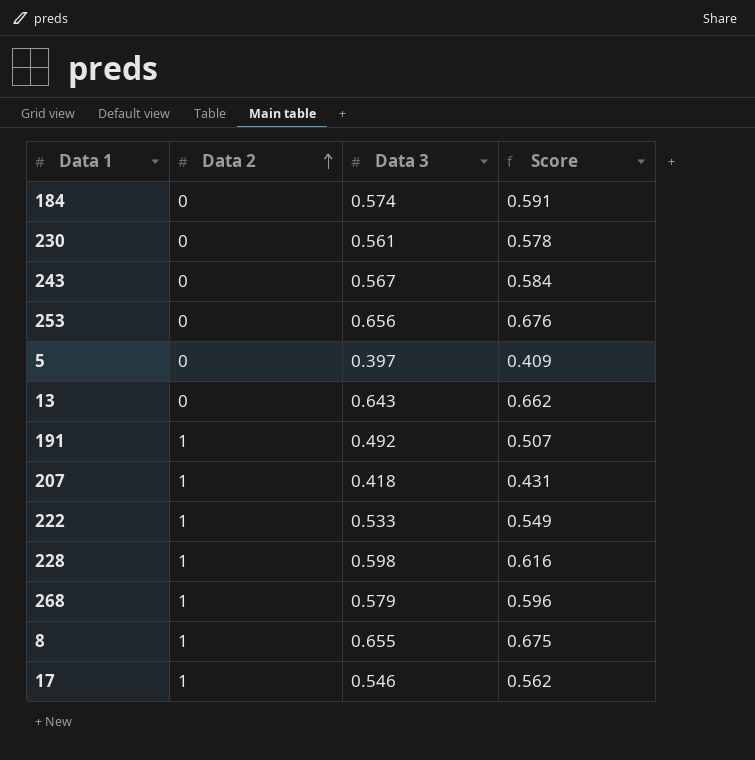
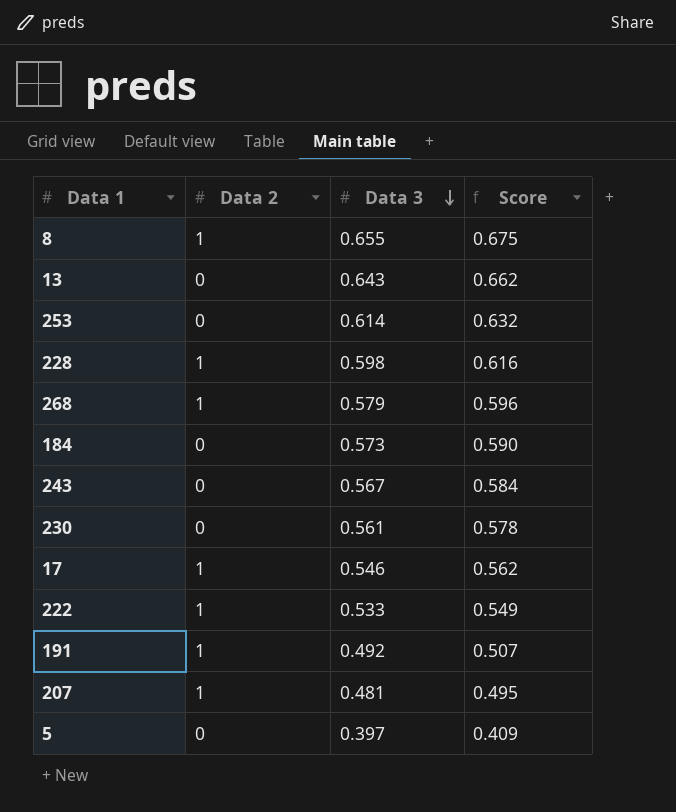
row order: Data 2 ascending -> Data 3 descending
253 | Data 3: 0.656 -> 0.614
253 | Score: 0.676 -> 0.632
184 | Data 3: 0.574 -> 0.573
184 | Score: 0.591 -> 0.590
207 | Data 3: 0.418 -> 0.481
207 | Score: 0.431 -> 0.495

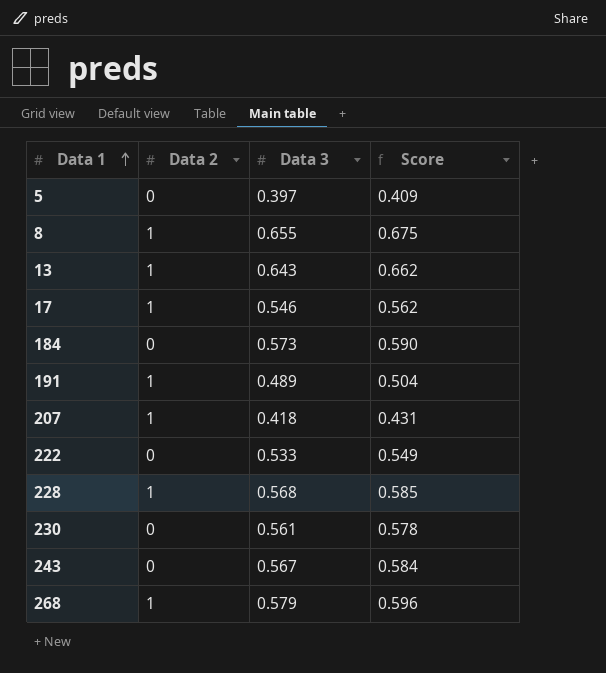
row order: Data 3 descending -> Data 1 ascending
row 253: 0 | 0.614 | 0.632 -> none
13 | Data 2: 0 -> 1
191 | Data 3: 0.492 -> 0.489
191 | Score: 0.507 -> 0.504
207 | Data 3: 0.481 -> 0.418
207 | Score: 0.495 -> 0.431
222 | Data 2: 1 -> 0
228 | Data 3: 0.598 -> 0.568
228 | Score: 0.616 -> 0.585

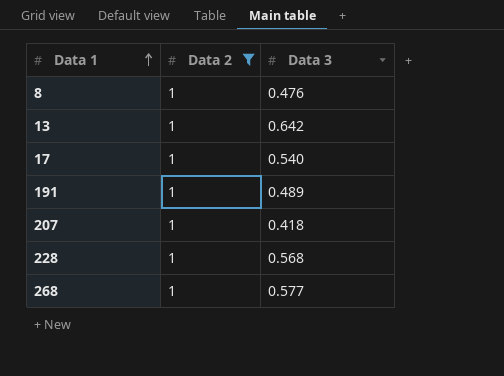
filter: none -> Data 2 = 1
column Score | formula: [Data 3] * 1.03 -> none
8 | Data 3: 0.655 -> 0.476
13 | Data 3: 0.643 -> 0.642
17 | Data 3: 0.546 -> 0.540
268 | Data 3: 0.579 -> 0.577

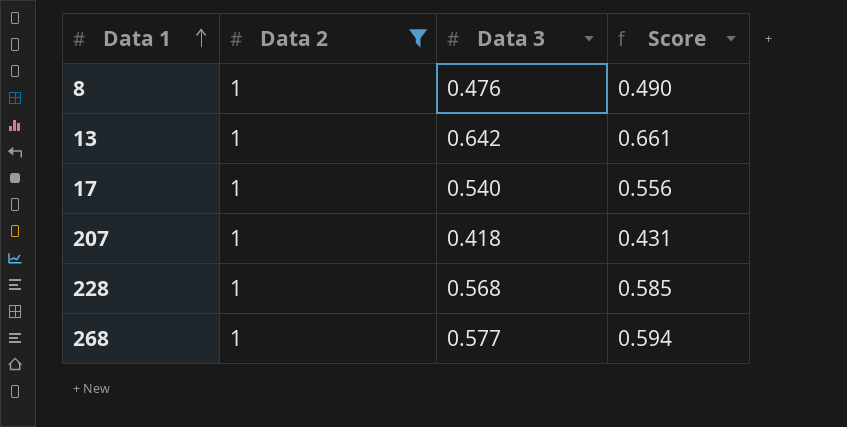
column Score | formula: none -> [Data 3] * 1.03
row 191: 1 | 0.489 -> none

